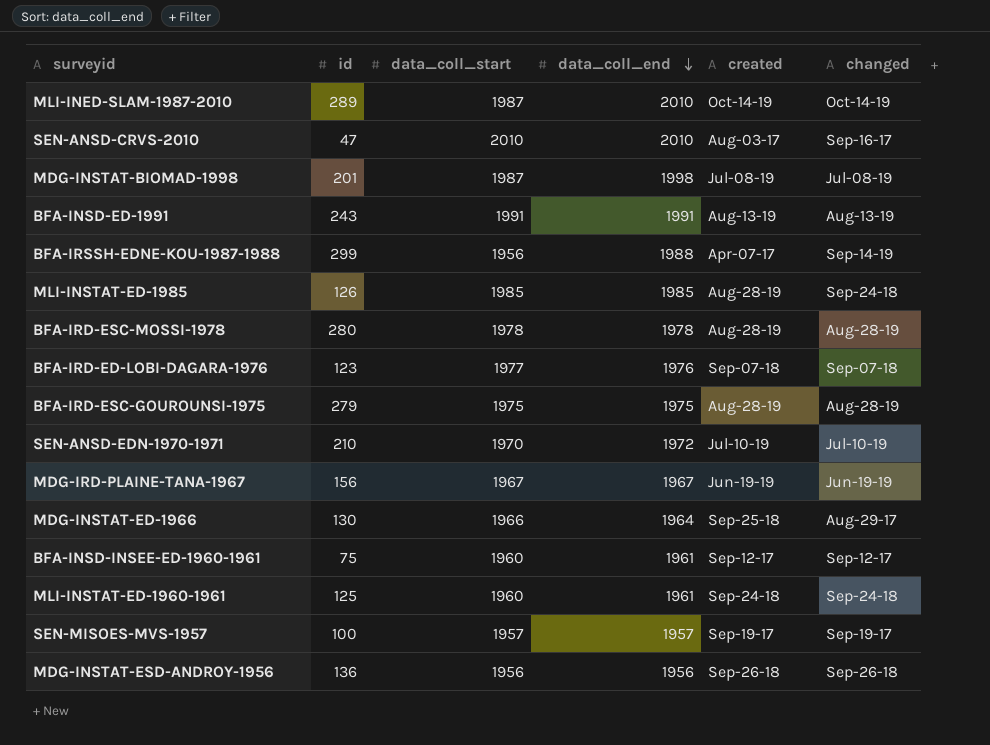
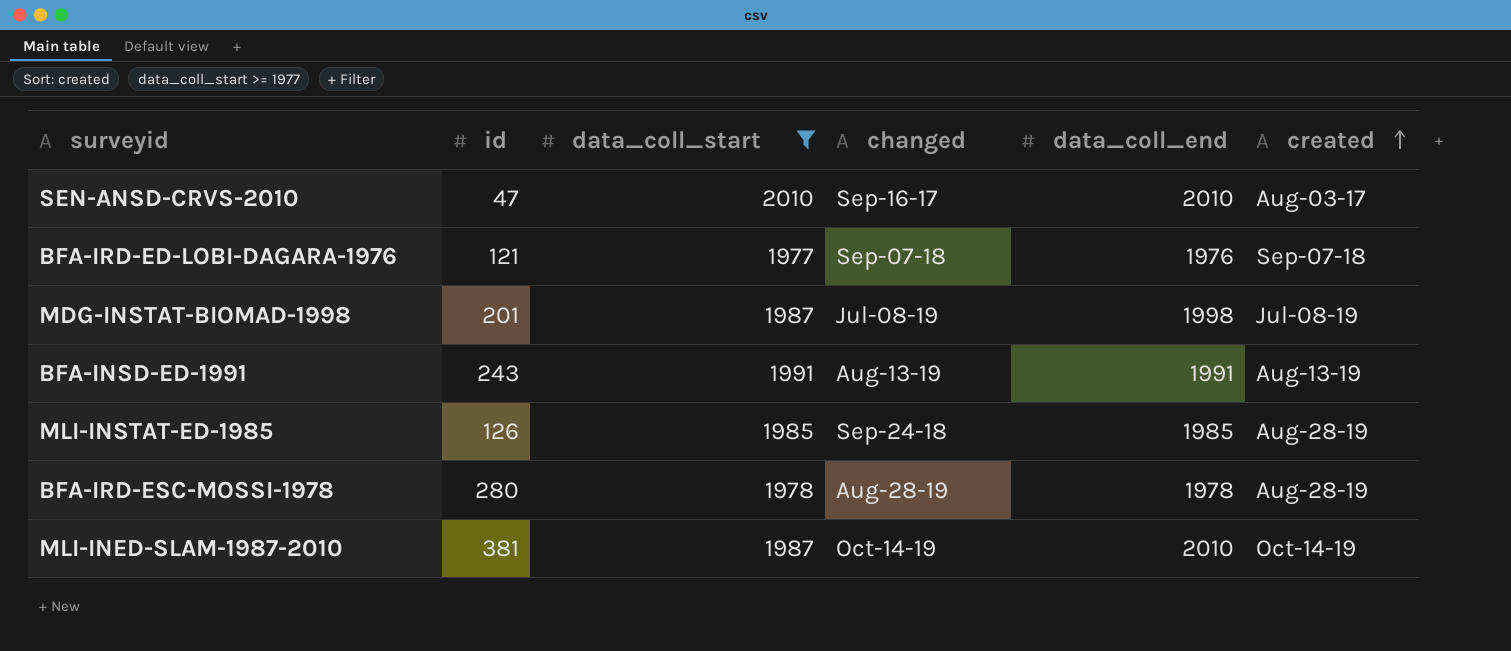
filter: none -> data_coll_start >= 1977
row order: data_coll_end descending -> created ascending
column changed | position: 6 -> 4
BFA-IRD-ED-LOBI-DAGARA-1976 | id: 123 -> 121
MLI-INED-SLAM-1987-2010 | id: 289 -> 381

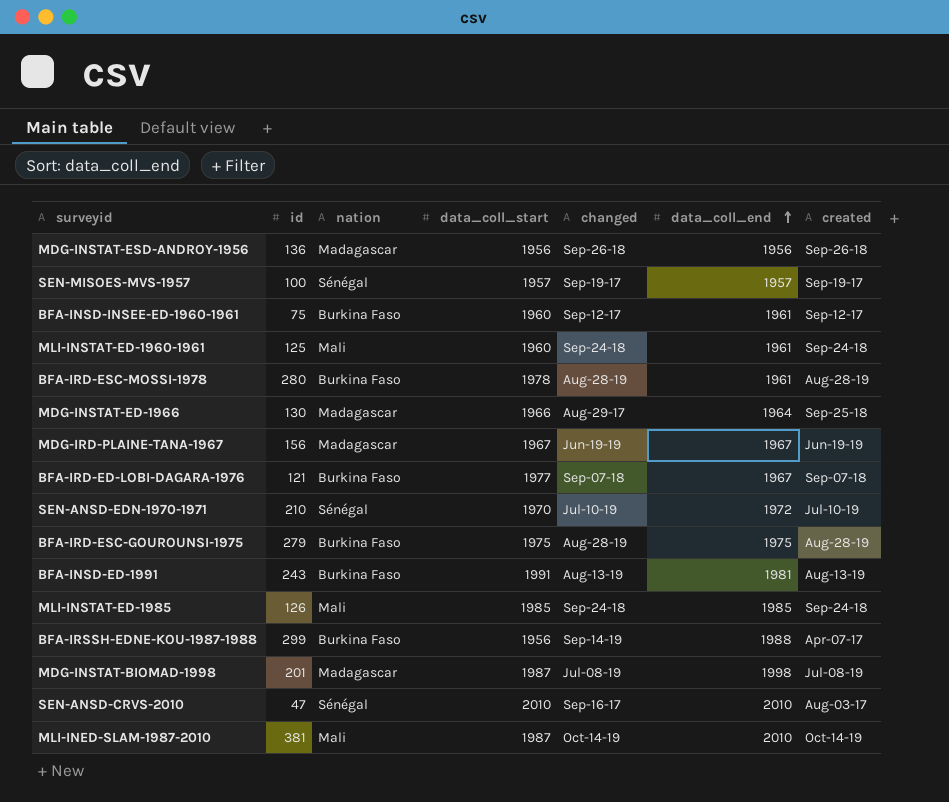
filter: data_coll_start >= 1977 -> none
row order: created ascending -> data_coll_end ascending
column nation | position: none -> 3
BFA-IRD-ESC-MOSSI-1978 | data_coll_end: 1978 -> 1961
BFA-IRD-ED-LOBI-DAGARA-1976 | data_coll_end: 1976 -> 1967
BFA-INSD-ED-1991 | data_coll_end: 1991 -> 1981
MLI-INSTAT-ED-1985 | created: Aug-28-19 -> Sep-24-18

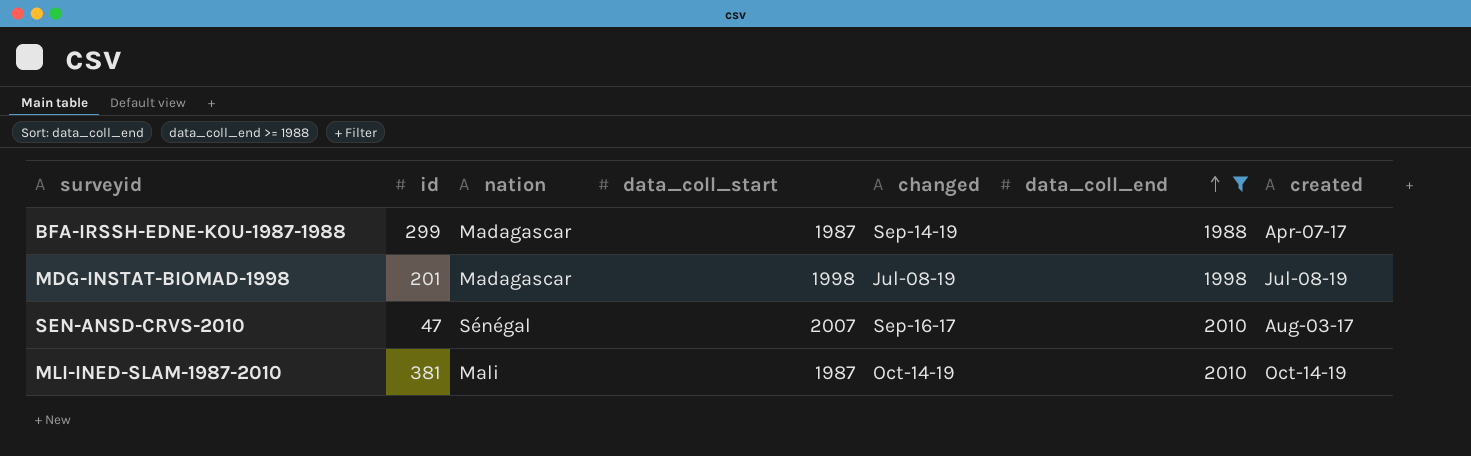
filter: none -> data_coll_end >= 1988
BFA-IRSSH-EDNE-KOU-1987-1988 | nation: Burkina Faso -> Madagascar
BFA-IRSSH-EDNE-KOU-1987-1988 | data_coll_start: 1956 -> 1987
MDG-INSTAT-BIOMAD-1998 | data_coll_start: 1987 -> 1998
SEN-ANSD-CRVS-2010 | data_coll_start: 2010 -> 2007

